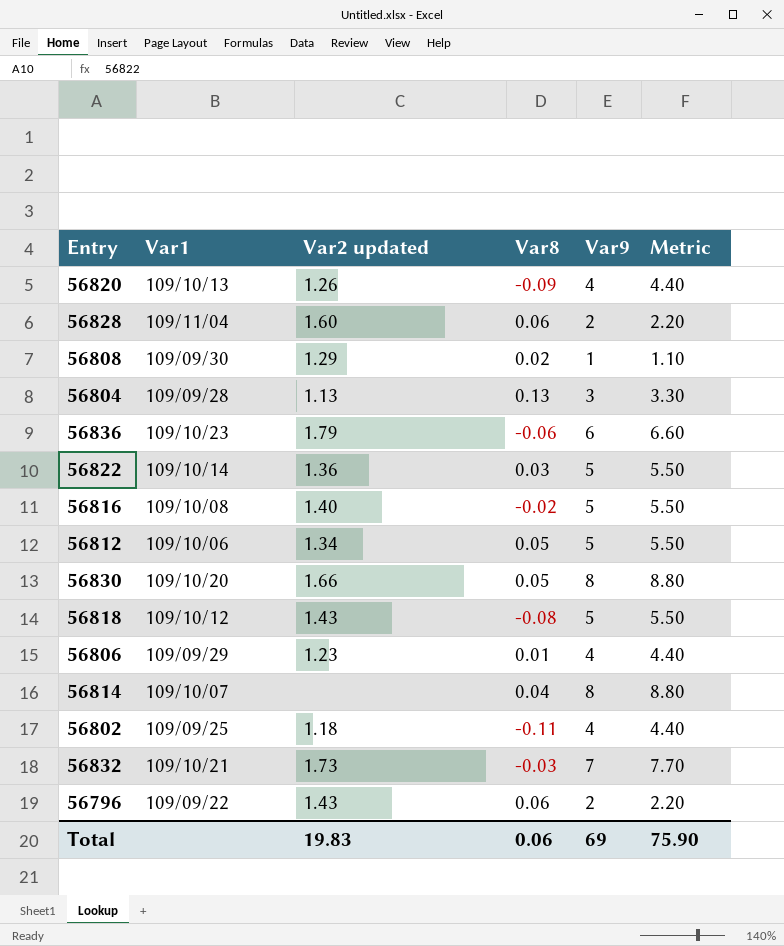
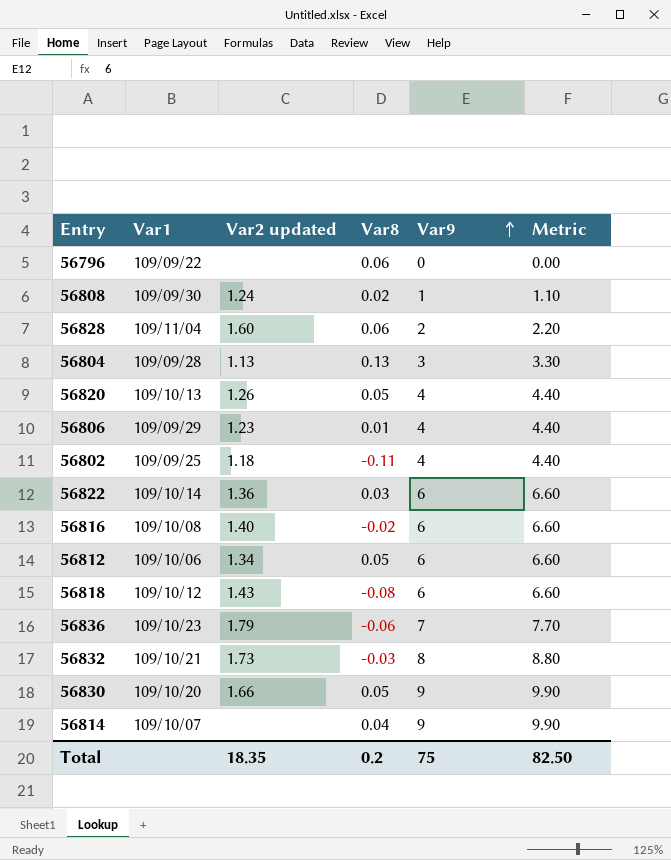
row order: none -> Var9 ascending
56796 | Var2 updated: 1.43 -> none
56796 | Var9: 2 -> 0
56796 | Metric: 2.20 -> 0.00
56808 | Var2 updated: 1.29 -> 1.24
56820 | Var8: -0.09 -> 0.05
56822 | Var9: 5 -> 6
56822 | Metric: 5.50 -> 6.60
56816 | Var9: 5 -> 6
56816 | Metric: 5.50 -> 6.60
56812 | Var9: 5 -> 6
56812 | Metric: 5.50 -> 6.60
56818 | Var9: 5 -> 6
56818 | Metric: 5.50 -> 6.60
56836 | Var9: 6 -> 7
56836 | Metric: 6.60 -> 7.70
56832 | Var9: 7 -> 8
56832 | Metric: 7.70 -> 8.80
56830 | Var9: 8 -> 9
56830 | Metric: 8.80 -> 9.90
56814 | Var9: 8 -> 9
56814 | Metric: 8.80 -> 9.90
Total | Var2 updated: 19.83 -> 18.35
Total | Var8: 0.06 -> 0.2
Total | Var9: 69 -> 75
Total | Metric: 75.90 -> 82.50

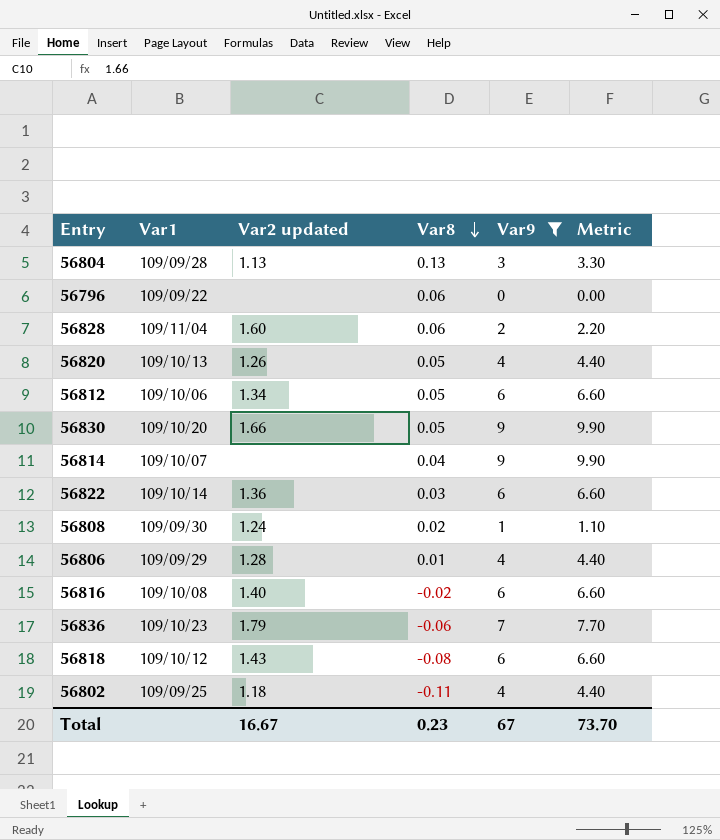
filter: none -> Var9 != 8
row order: Var9 ascending -> Var8 descending
56806 | Var2 updated: 1.23 -> 1.28
Total | Var2 updated: 18.35 -> 16.67
Total | Var8: 0.2 -> 0.23
Total | Var9: 75 -> 67
Total | Metric: 82.50 -> 73.70

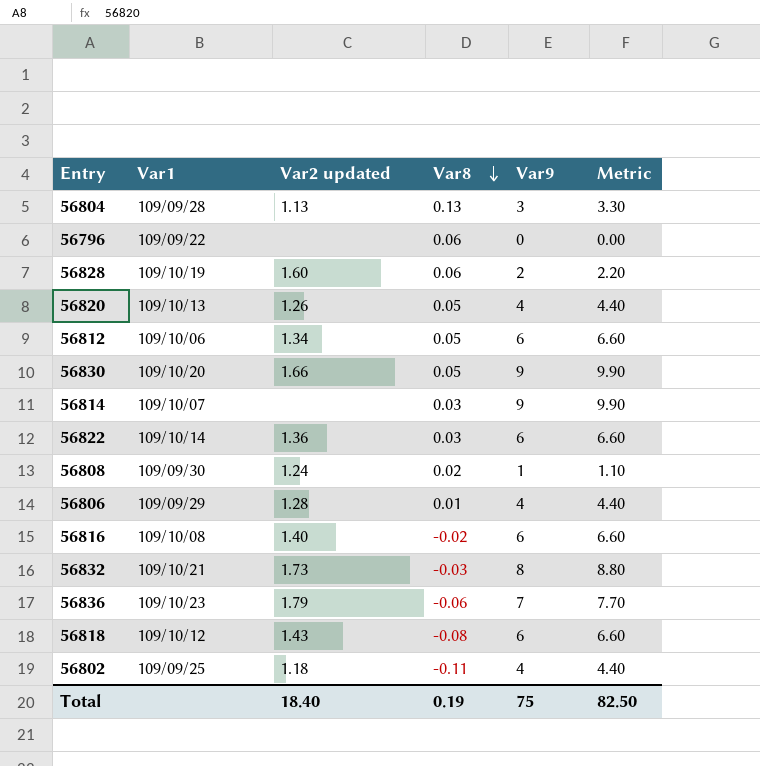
filter: Var9 != 8 -> none
56828 | Var1: 109/11/04 -> 109/10/19
56814 | Var8: 0.04 -> 0.03
Total | Var2 updated: 16.67 -> 18.40
Total | Var8: 0.23 -> 0.19
Total | Var9: 67 -> 75
Total | Metric: 73.70 -> 82.50

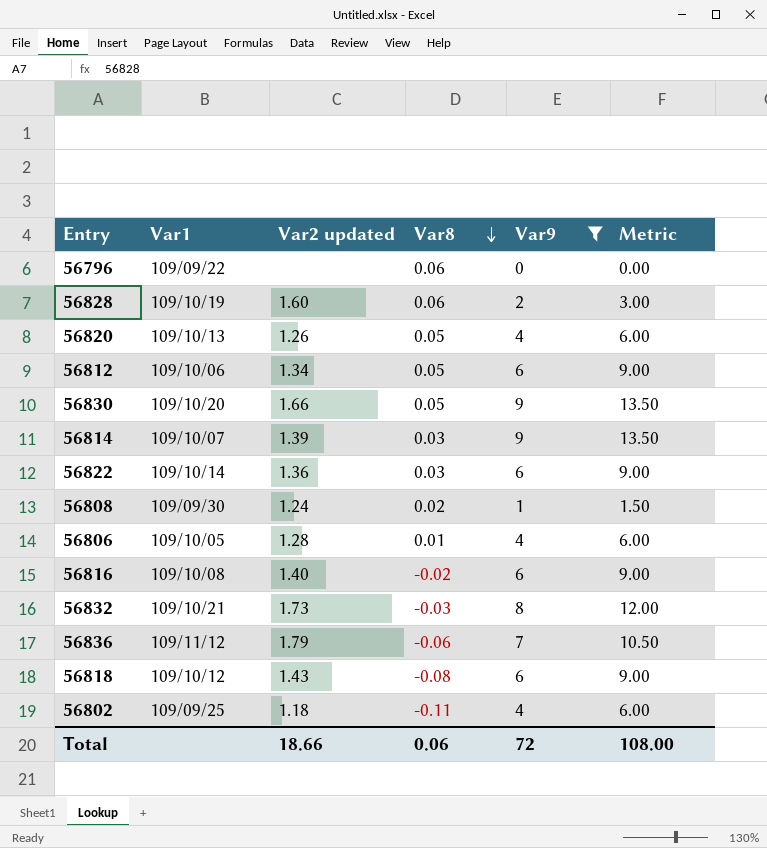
filter: none -> Var9 != 3
column Metric | formula: [Var9] * 1.1 -> [Var9] * 1.5
56814 | Var2 updated: none -> 1.39
56806 | Var1: 109/09/29 -> 109/10/05
56836 | Var1: 109/10/23 -> 109/11/12
Total | Var2 updated: 18.40 -> 18.66
Total | Var8: 0.19 -> 0.06
Total | Var9: 75 -> 72
Total | Metric: 82.50 -> 108.00

